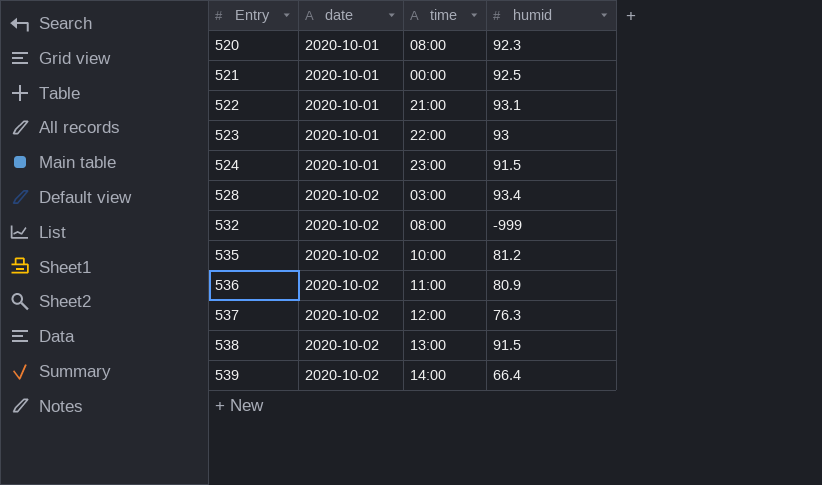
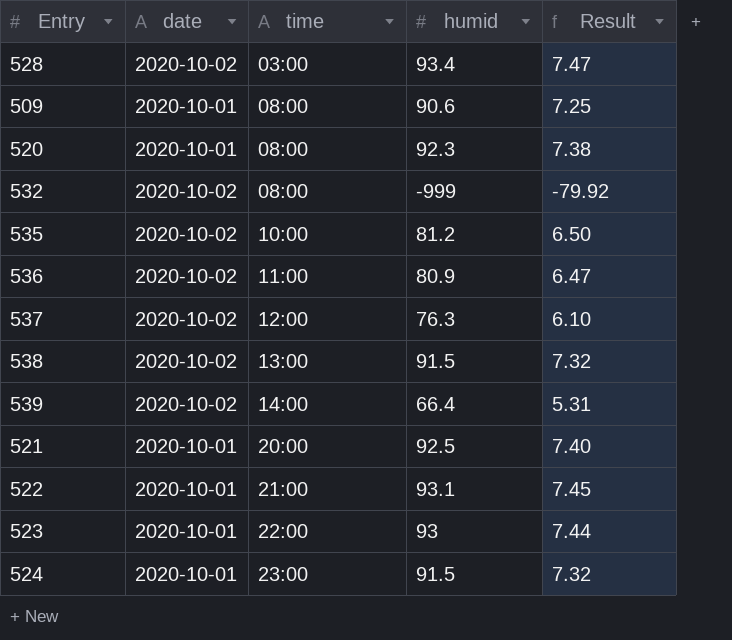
row order: Entry ascending -> time ascending
column Result | formula: none -> [humid] * 0.08
row 509: none -> 2020-10-01 | 08:00 | 90.6 | 7.25
521 | time: 00:00 -> 20:00

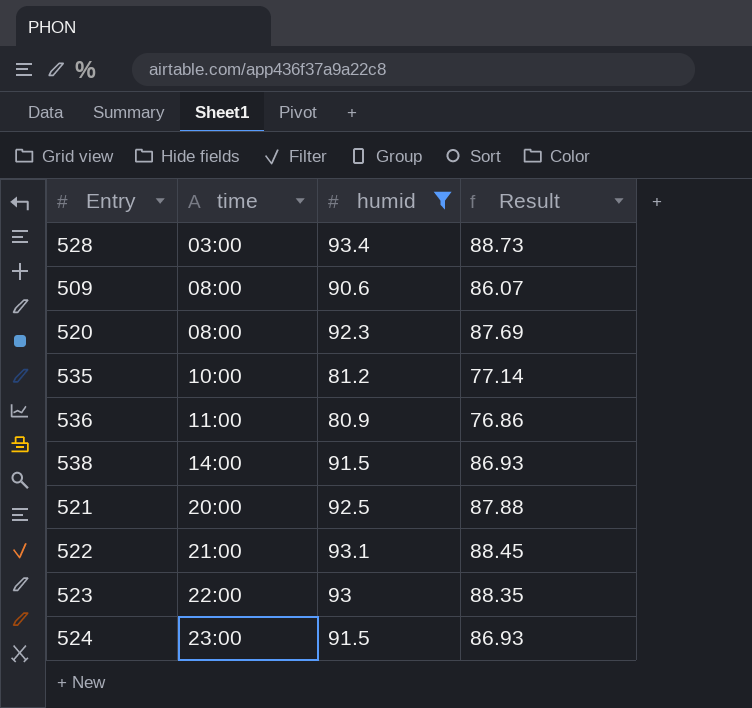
filter: none -> humid >= 80.9
column date | position: 2 -> none
column Result | formula: [humid] * 0.08 -> [humid] * 0.95
538 | time: 13:00 -> 14:00

